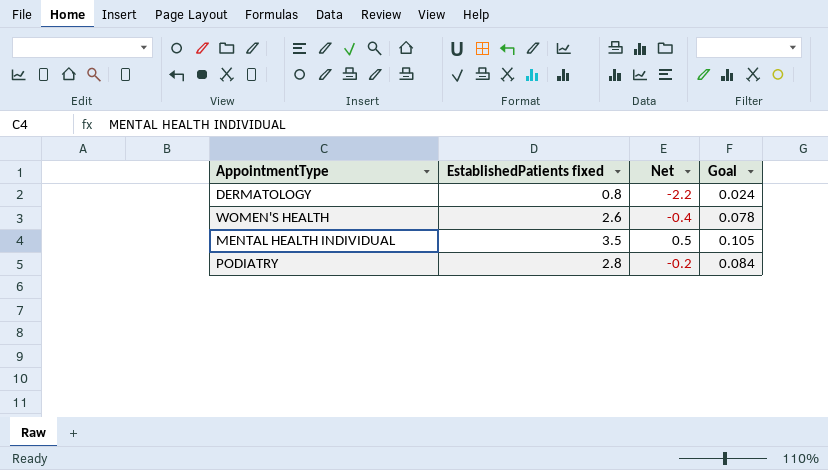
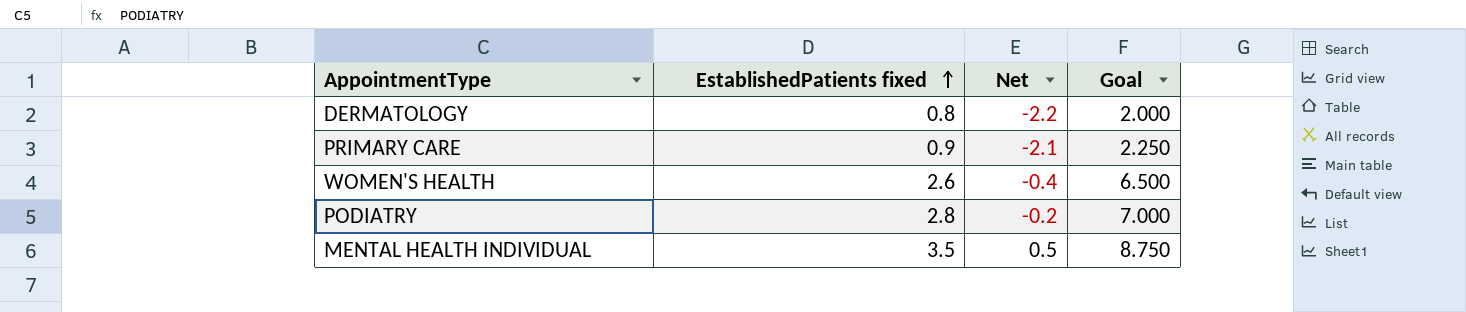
row order: none -> EstablishedPatients fixed ascending
column Goal | formula: [EstablishedPatients fixed] * 0.03 -> [EstablishedPatients fixed] * 2.5
row PRIMARY CARE: none -> 0.9 | -2.1 | 2.250

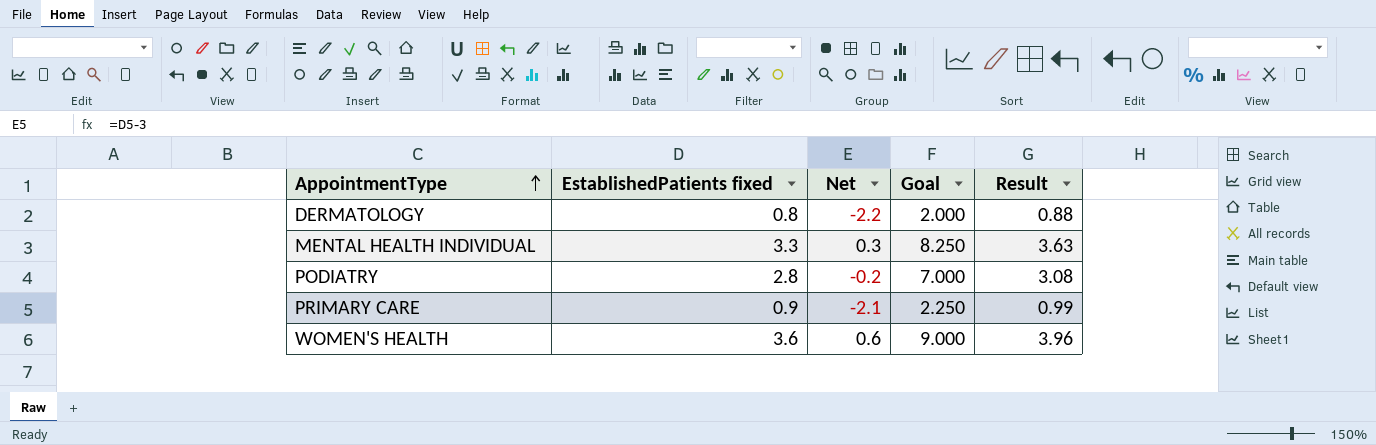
row order: EstablishedPatients fixed ascending -> AppointmentType ascending
column Result | formula: none -> [EstablishedPatients fixed] * 1.1
MENTAL HEALTH INDIVIDUAL | EstablishedPatients fixed: 3.5 -> 3.3
MENTAL HEALTH INDIVIDUAL | Net: 0.5 -> 0.3
MENTAL HEALTH INDIVIDUAL | Goal: 8.750 -> 8.250
WOMEN'S HEALTH | EstablishedPatients fixed: 2.6 -> 3.6
WOMEN'S HEALTH | Net: -0.4 -> 0.6
WOMEN'S HEALTH | Goal: 6.500 -> 9.000

